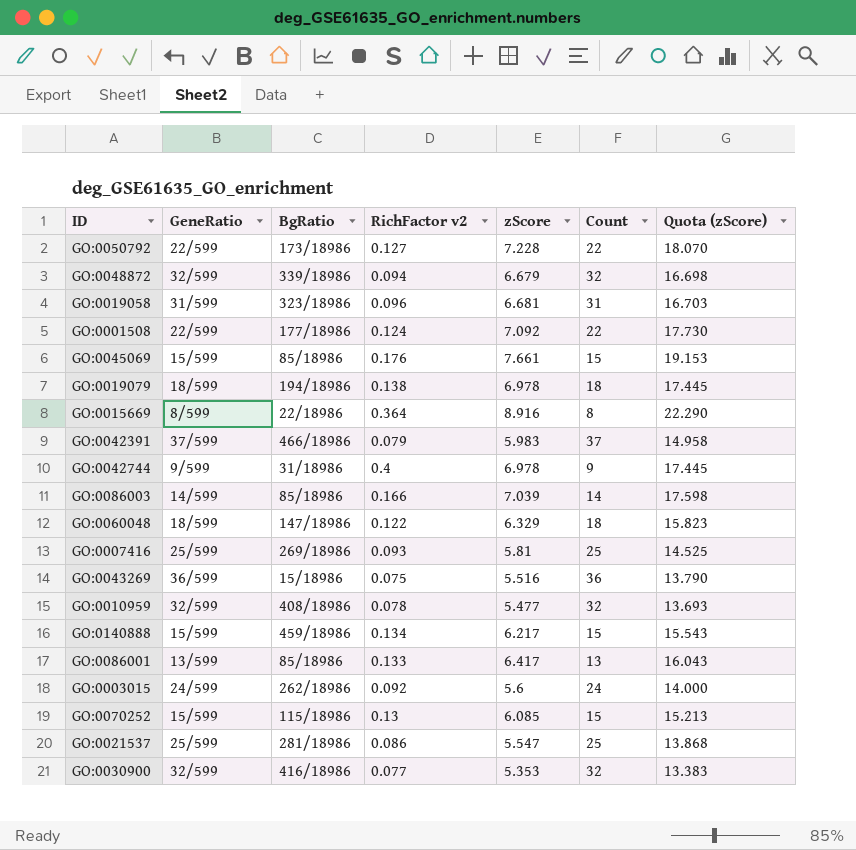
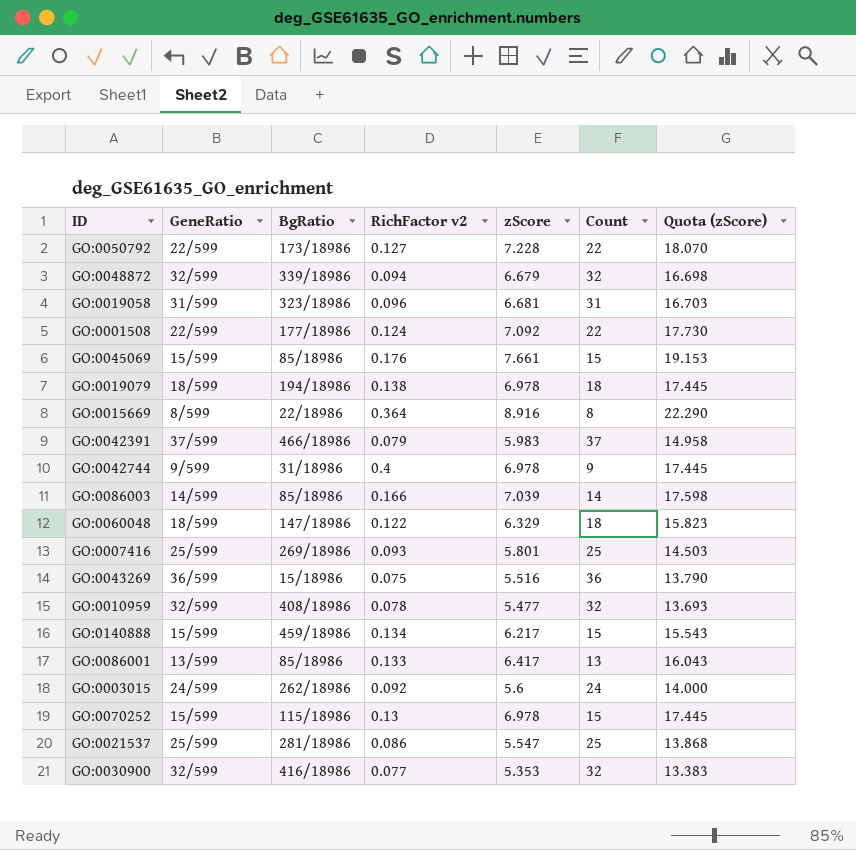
GO:0007416 | zScore: 5.81 -> 5.801
GO:0007416 | Quota (zScore): 14.525 -> 14.503
GO:0070252 | zScore: 6.085 -> 6.978
GO:0070252 | Quota (zScore): 15.213 -> 17.445

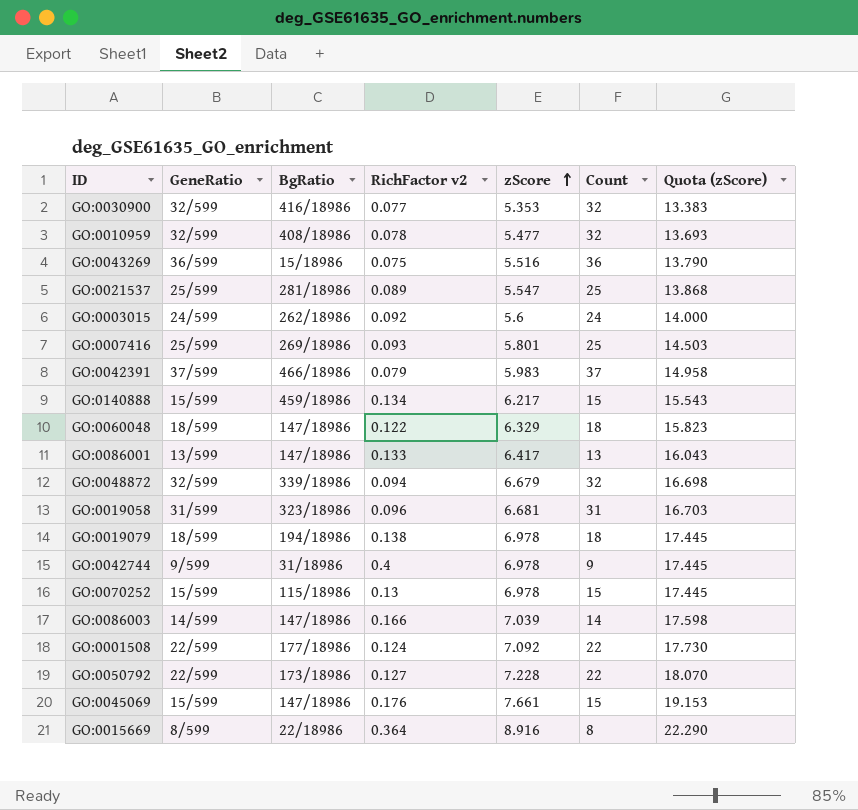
row order: none -> zScore ascending
GO:0021537 | RichFactor v2: 0.086 -> 0.089
GO:0086001 | BgRatio: 85/18986 -> 147/18986
GO:0086003 | BgRatio: 85/18986 -> 147/18986
GO:0045069 | BgRatio: 85/18986 -> 147/18986

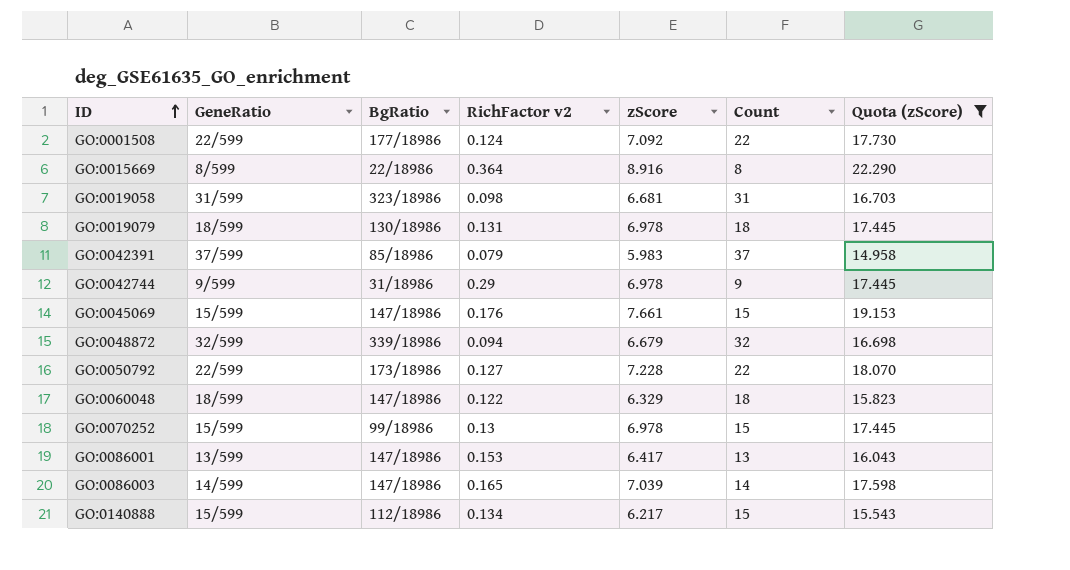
filter: none -> Quota (zScore) >= 14.958
row order: zScore ascending -> ID ascending
GO:0019058 | RichFactor v2: 0.096 -> 0.098
GO:0019079 | BgRatio: 194/18986 -> 130/18986
GO:0019079 | RichFactor v2: 0.138 -> 0.131
GO:0042391 | BgRatio: 466/18986 -> 85/18986
GO:0042744 | RichFactor v2: 0.4 -> 0.29
GO:0070252 | BgRatio: 115/18986 -> 99/18986
GO:0086001 | RichFactor v2: 0.133 -> 0.153
GO:0086003 | RichFactor v2: 0.166 -> 0.165
GO:0140888 | BgRatio: 459/18986 -> 112/18986

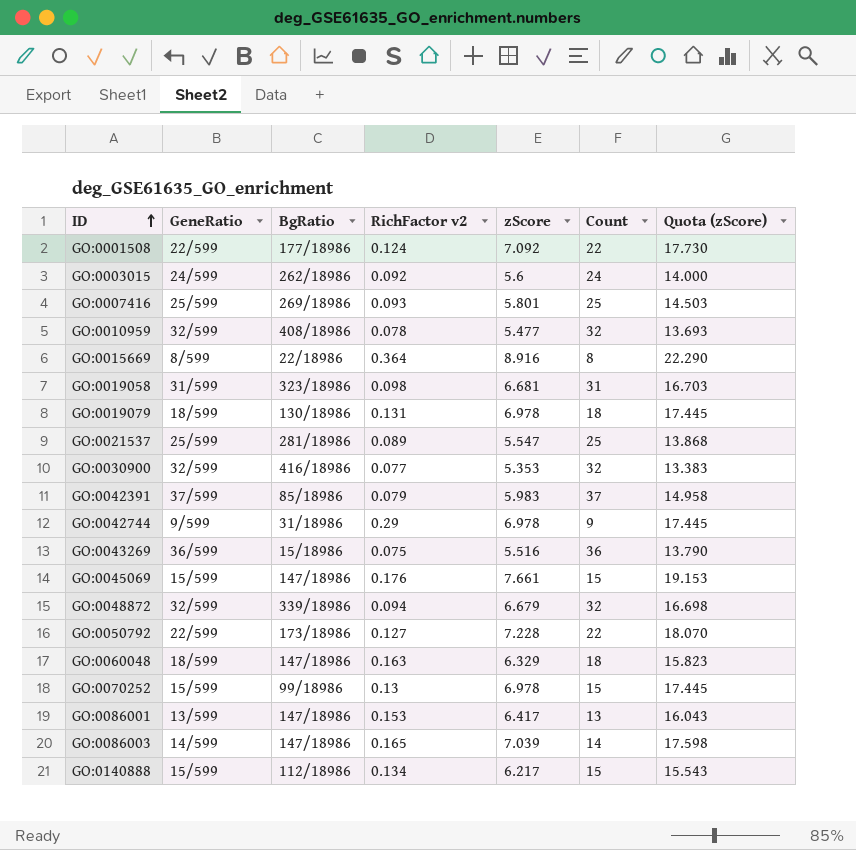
filter: Quota (zScore) >= 14.958 -> none
GO:0060048 | RichFactor v2: 0.122 -> 0.163

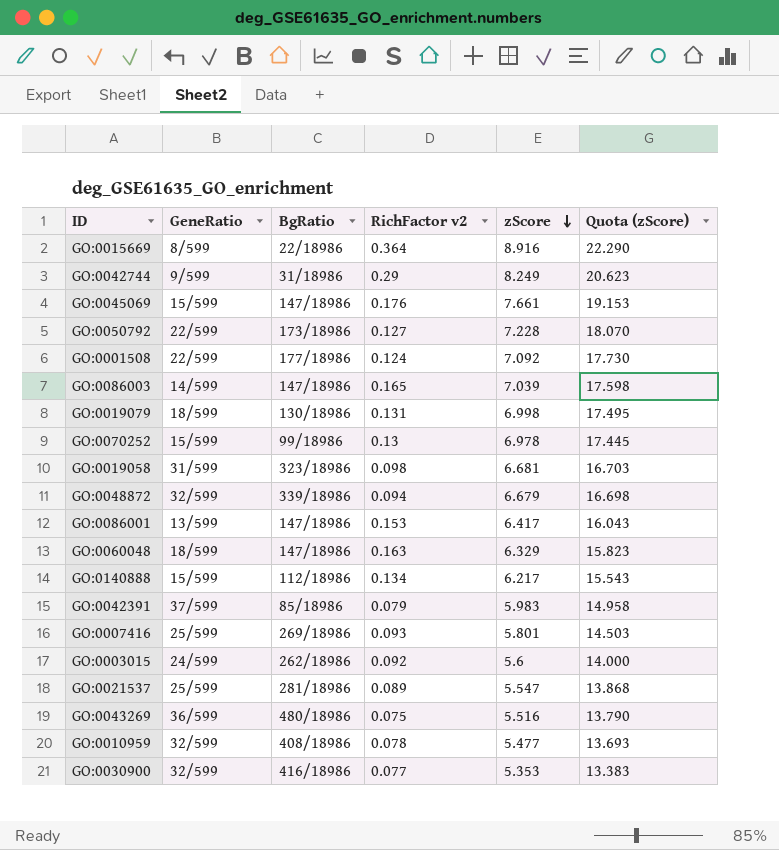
row order: ID ascending -> zScore descending
column Count | position: 6 -> none
GO:0042744 | zScore: 6.978 -> 8.249
GO:0042744 | Quota (zScore): 17.445 -> 20.623
GO:0019079 | zScore: 6.978 -> 6.998
GO:0019079 | Quota (zScore): 17.445 -> 17.495
GO:0043269 | BgRatio: 15/18986 -> 480/18986

